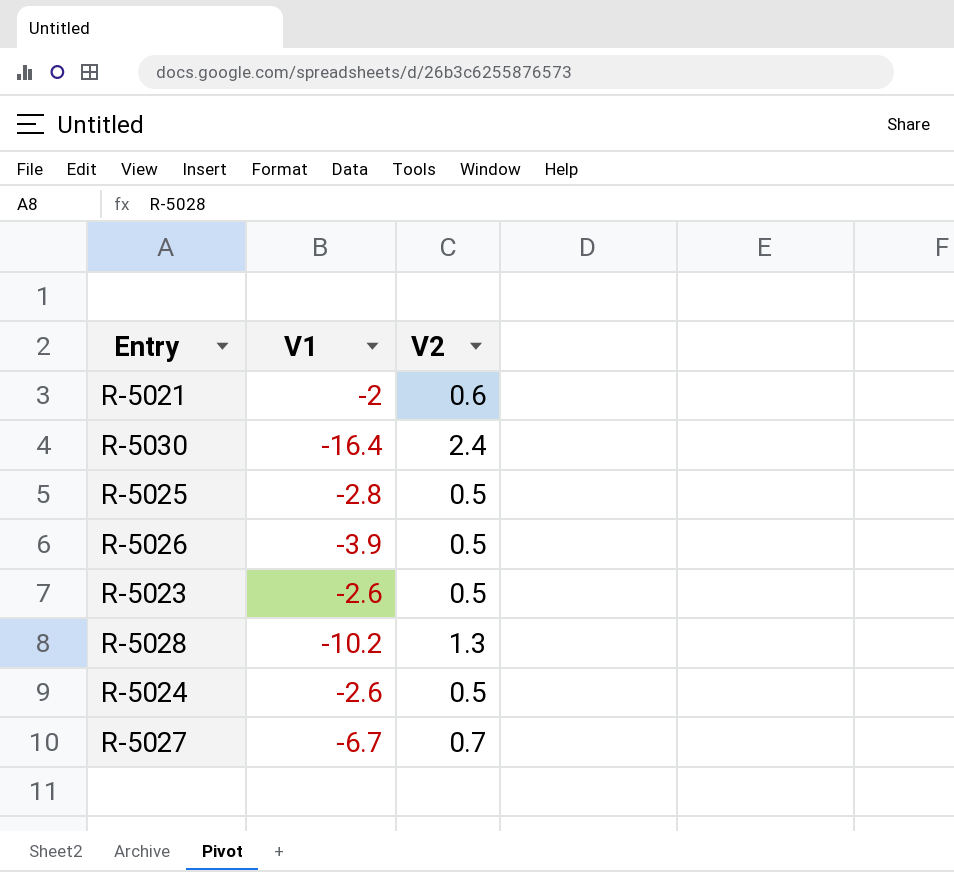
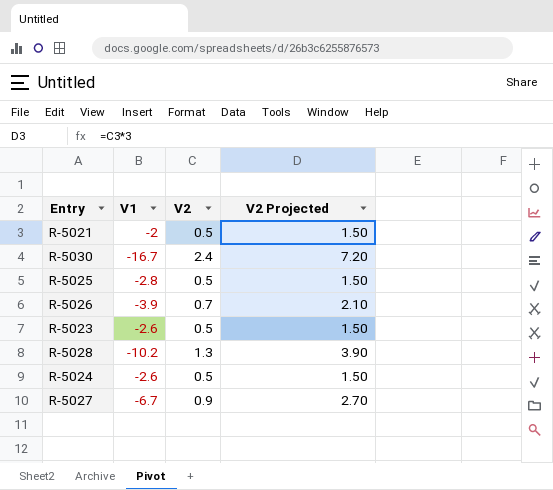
column V2 Projected | formula: none -> [V2] * 3
R-5021 | V2: 0.6 -> 0.5
R-5030 | V1: -16.4 -> -16.7
R-5026 | V2: 0.5 -> 0.7
R-5027 | V2: 0.7 -> 0.9

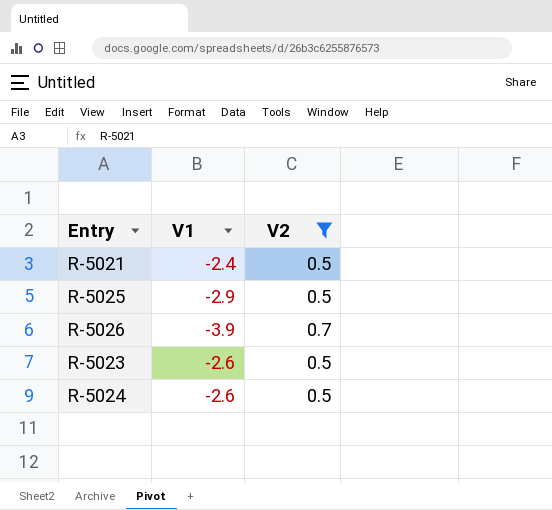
filter: none -> V2 <= 0.7
column V2 Projected | formula: [V2] * 3 -> none
R-5021 | V1: -2 -> -2.4
R-5025 | V1: -2.8 -> -2.9

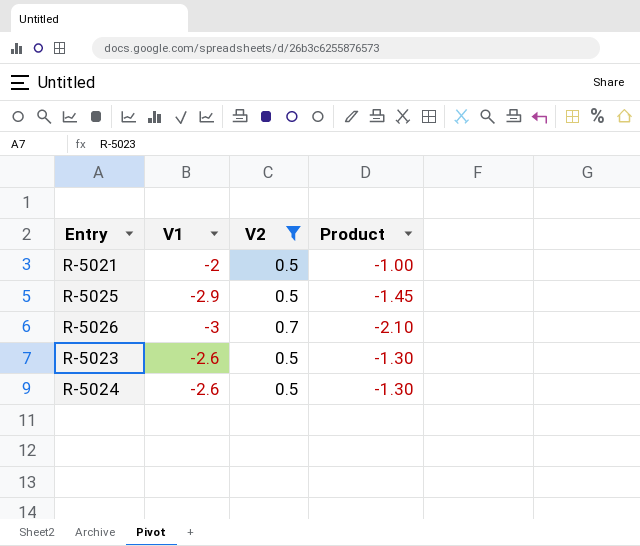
column Product | formula: none -> [V1] * [V2]
R-5021 | V1: -2.4 -> -2
R-5026 | V1: -3.9 -> -3

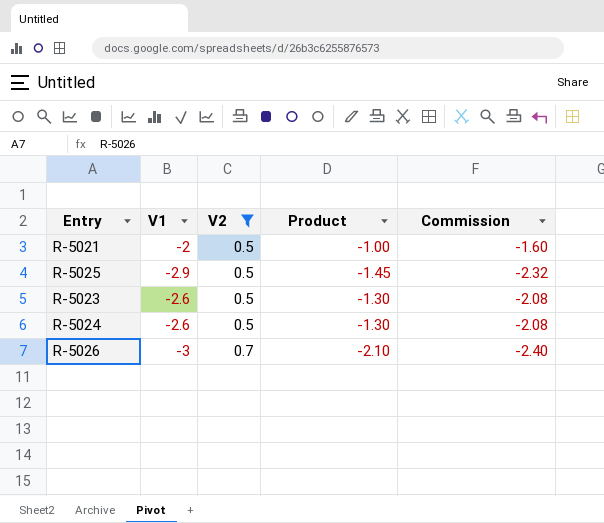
row order: none -> V2 ascending
column Commission | formula: none -> [V1] * 0.8

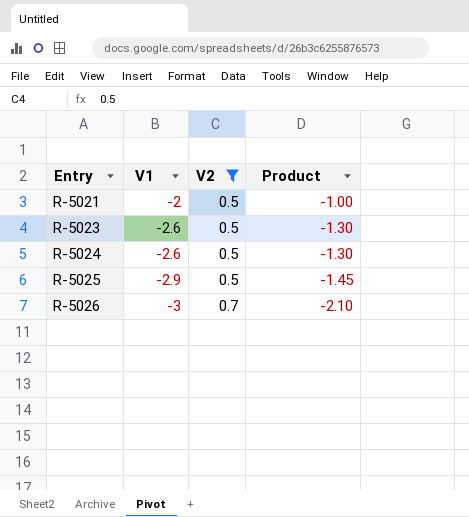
row order: V2 ascending -> Entry ascending
column Commission | formula: [V1] * 0.8 -> none

